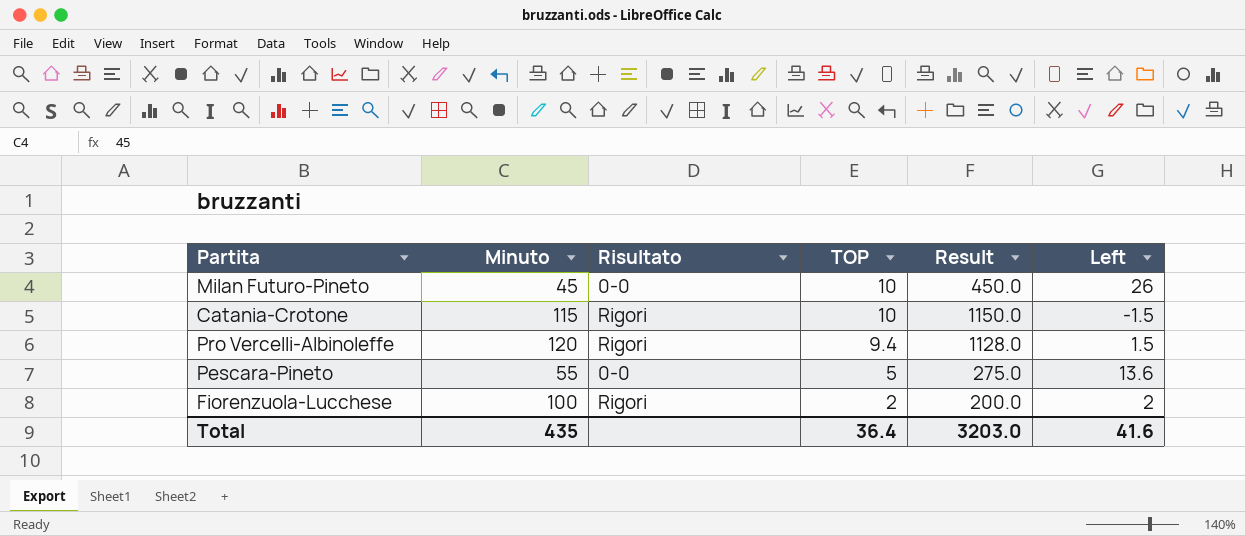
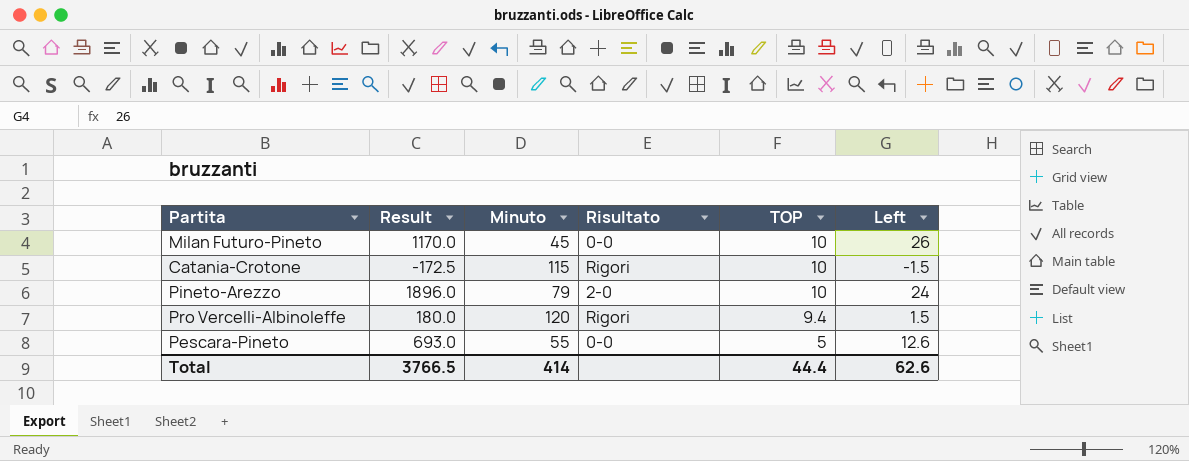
column Result | formula: [Minuto] * [TOP] -> [Minuto] * [Left]
column Result | position: 5 -> 2
row Fiorenzuola-Lucchese: 100 | Rigori | 2 | 200.0 | 2 -> none
row Pineto-Arezzo: none -> 1896.0 | 79 | 2-0 | 10 | 24
Pescara-Pineto | Left: 13.6 -> 12.6
Total | Result: 3203.0 -> 3766.5
Total | Minuto: 435 -> 414
Total | TOP: 36.4 -> 44.4
Total | Left: 41.6 -> 62.6

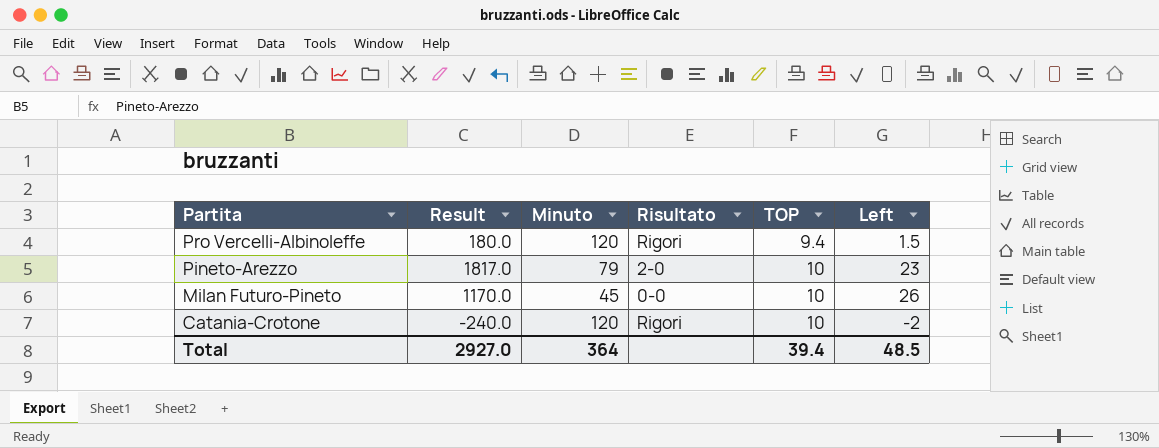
row order: TOP descending -> Partita descending
row Pescara-Pineto: 693.0 | 55 | 0-0 | 5 | 12.6 -> none
Pineto-Arezzo | Result: 1896.0 -> 1817.0
Pineto-Arezzo | Left: 24 -> 23
Catania-Crotone | Result: -172.5 -> -240.0
Catania-Crotone | Minuto: 115 -> 120
Catania-Crotone | Left: -1.5 -> -2
Total | Result: 3766.5 -> 2927.0
Total | Minuto: 414 -> 364
Total | TOP: 44.4 -> 39.4
Total | Left: 62.6 -> 48.5

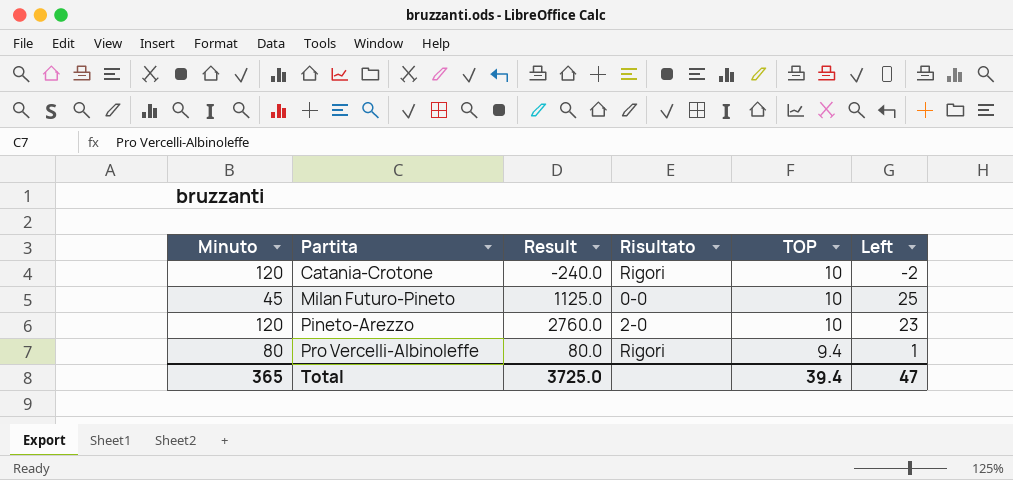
row order: Partita descending -> Partita ascending
column Minuto | position: 3 -> 1
Milan Futuro-Pineto | Result: 1170.0 -> 1125.0
Milan Futuro-Pineto | Left: 26 -> 25
Pineto-Arezzo | Minuto: 79 -> 120
Pineto-Arezzo | Result: 1817.0 -> 2760.0
Pro Vercelli-Albinoleffe | Minuto: 120 -> 80
Pro Vercelli-Albinoleffe | Result: 180.0 -> 80.0
Pro Vercelli-Albinoleffe | Left: 1.5 -> 1
Total | Minuto: 364 -> 365
Total | Result: 2927.0 -> 3725.0
Total | Left: 48.5 -> 47

